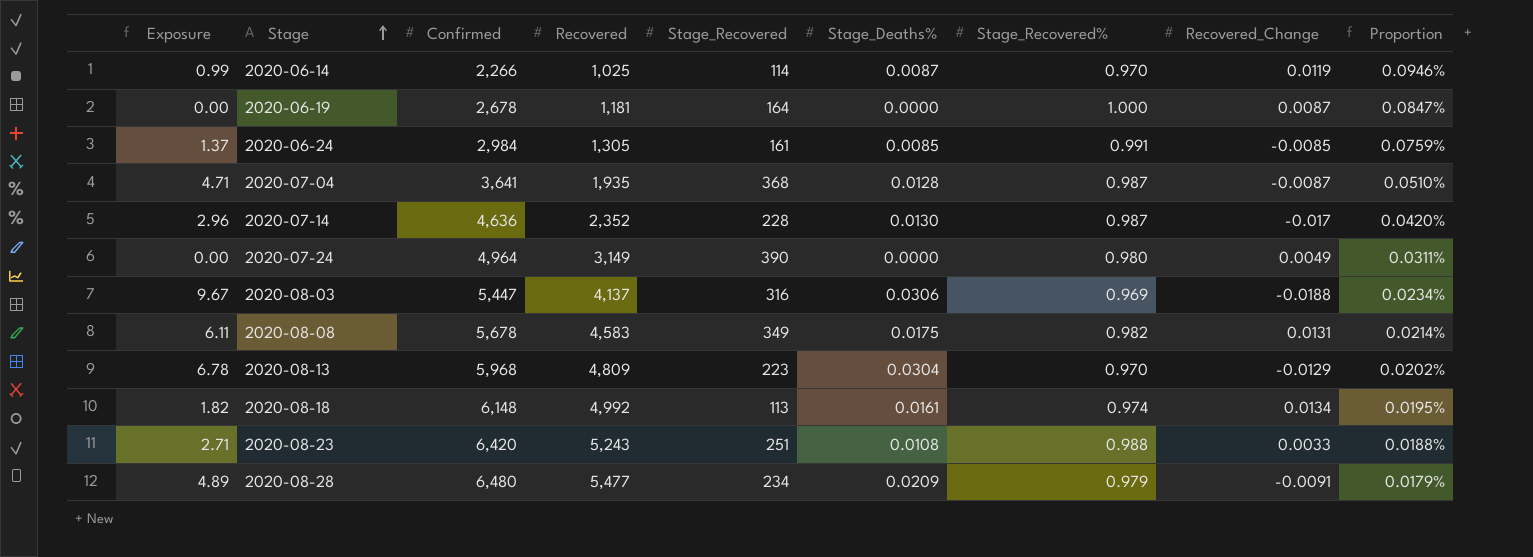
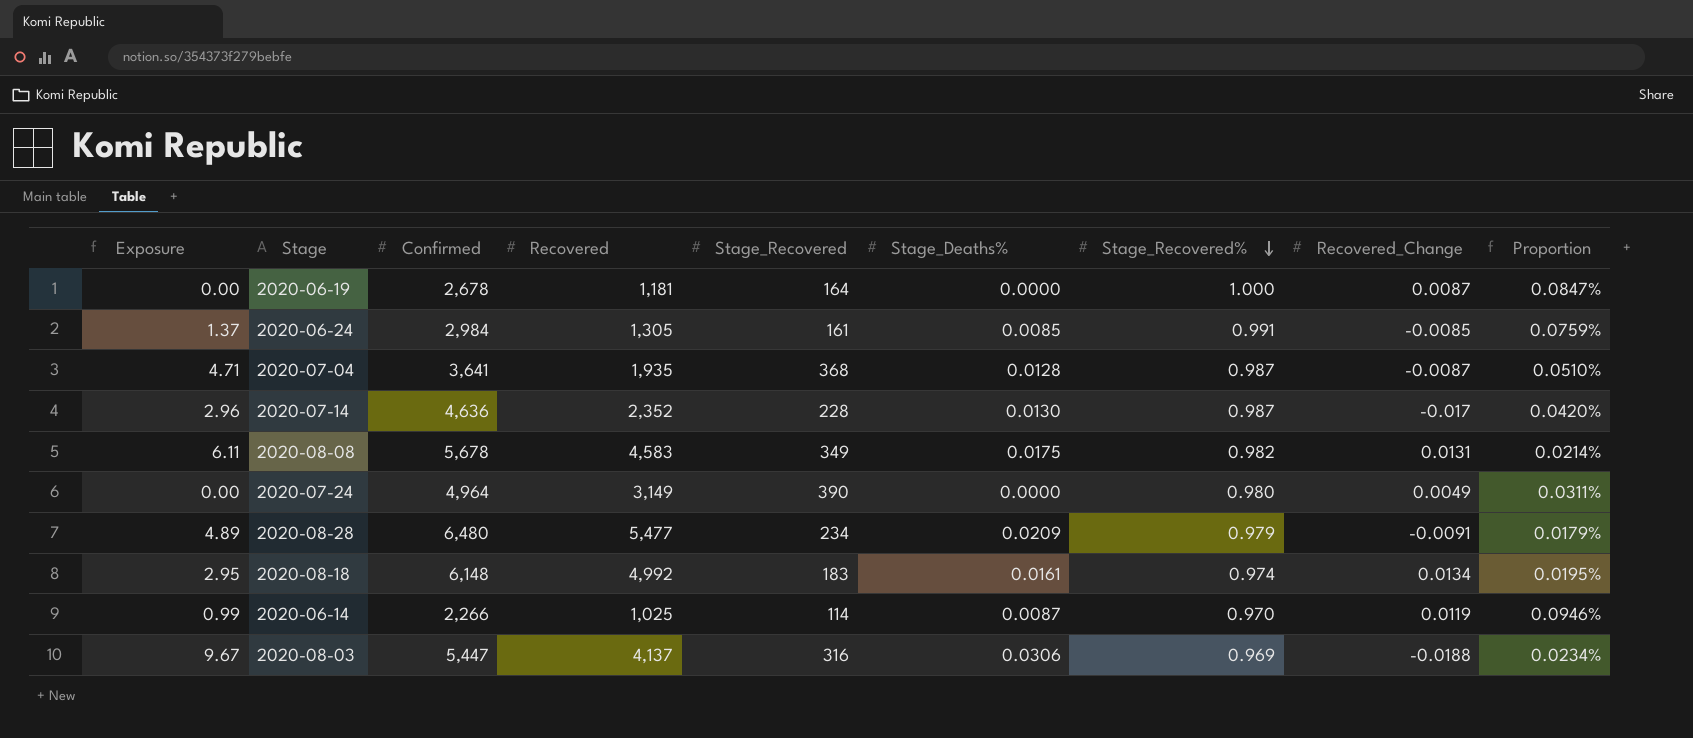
row order: Stage ascending -> Stage_Recovered% descending
row 2020-08-13: 6.78 | 5,968 | 4,809 | 223 | 0.0304 | 0.970 | -0.0129 | 0.0202% -> none
row 2020-08-23: 2.71 | 6,420 | 5,243 | 251 | 0.0108 | 0.988 | 0.0033 | 0.0188% -> none
2020-08-18 | Exposure: 1.82 -> 2.95
2020-08-18 | Stage_Recovered: 113 -> 183

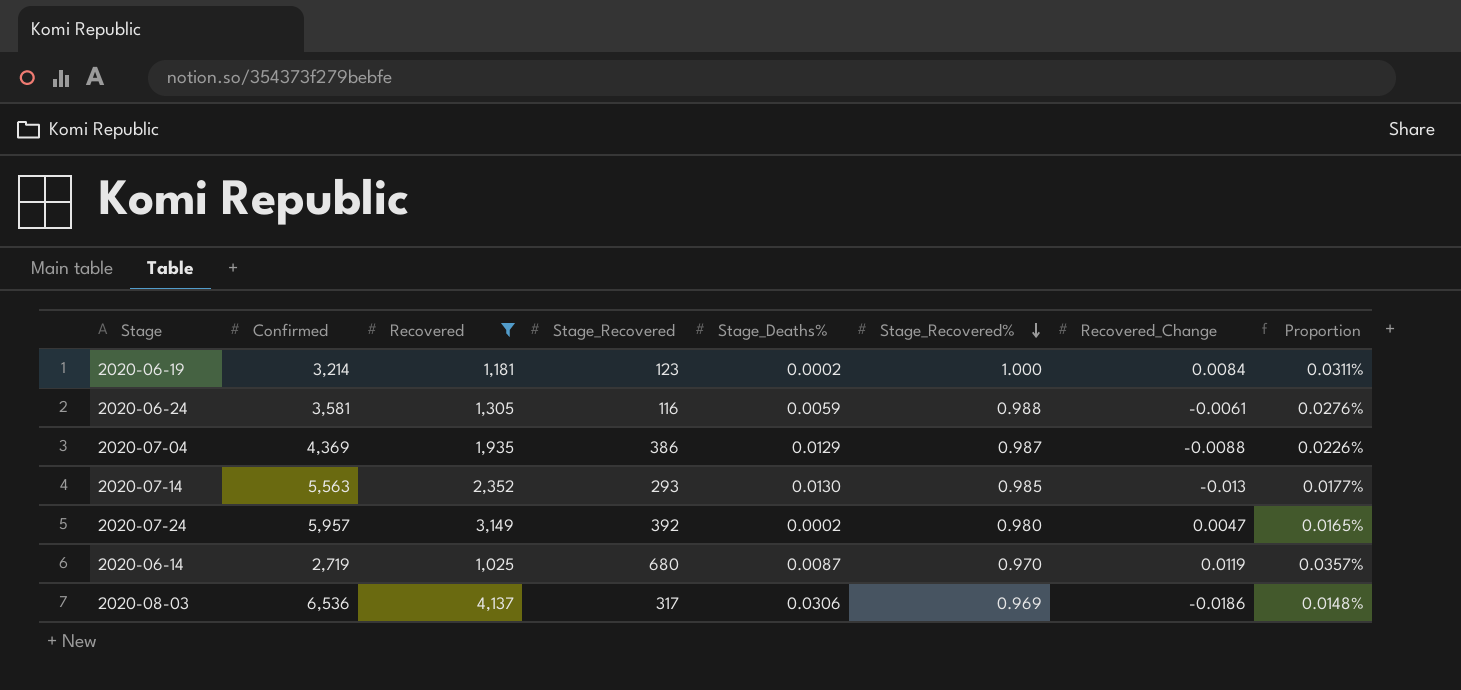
filter: none -> Recovered <= 4,137
column Exposure | formula: [Stage_Recovered] * [Stage_Deaths%] -> none
column Proportion | formula: [Stage_Recovered%] / [Recovered] -> [Stage_Recovered%] / [Confirmed]
2020-06-19 | Confirmed: 2,678 -> 3,214
2020-06-19 | Stage_Recovered: 164 -> 123
2020-06-19 | Stage_Deaths%: 0.0000 -> 0.0002
2020-06-19 | Recovered_Change: 0.0087 -> 0.0084
2020-06-24 | Confirmed: 2,984 -> 3,581
2020-06-24 | Stage_Recovered: 161 -> 116
2020-06-24 | Stage_Deaths%: 0.0085 -> 0.0059
2020-06-24 | Stage_Recovered%: 0.991 -> 0.988
2020-06-24 | Recovered_Change: -0.0085 -> -0.0061
2020-07-04 | Confirmed: 3,641 -> 4,369
2020-07-04 | Stage_Recovered: 368 -> 386
2020-07-04 | Stage_Deaths%: 0.0128 -> 0.0129
2020-07-04 | Recovered_Change: -0.0087 -> -0.0088
2020-07-14 | Confirmed: 4,636 -> 5,563
2020-07-14 | Stage_Recovered: 228 -> 293
2020-07-14 | Stage_Recovered%: 0.987 -> 0.985
2020-07-14 | Recovered_Change: -0.017 -> -0.013
2020-07-24 | Confirmed: 4,964 -> 5,957
2020-07-24 | Stage_Recovered: 390 -> 392
2020-07-24 | Stage_Deaths%: 0.0000 -> 0.0002
2020-07-24 | Recovered_Change: 0.0049 -> 0.0047
2020-06-14 | Confirmed: 2,266 -> 2,719
2020-06-14 | Stage_Recovered: 114 -> 680
2020-08-03 | Confirmed: 5,447 -> 6,536
2020-08-03 | Stage_Recovered: 316 -> 317
2020-08-03 | Recovered_Change: -0.0188 -> -0.0186

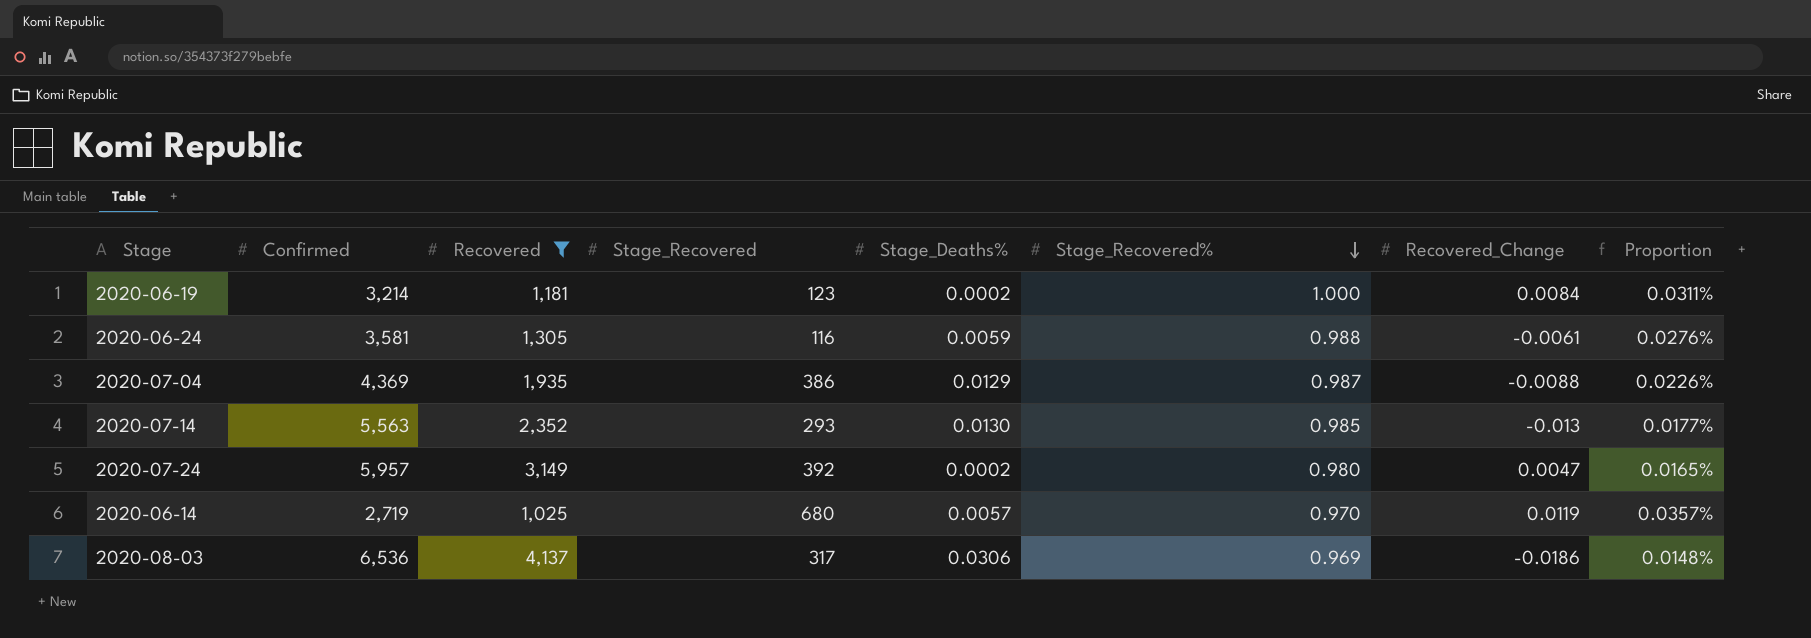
2020-06-14 | Stage_Deaths%: 0.0087 -> 0.0057

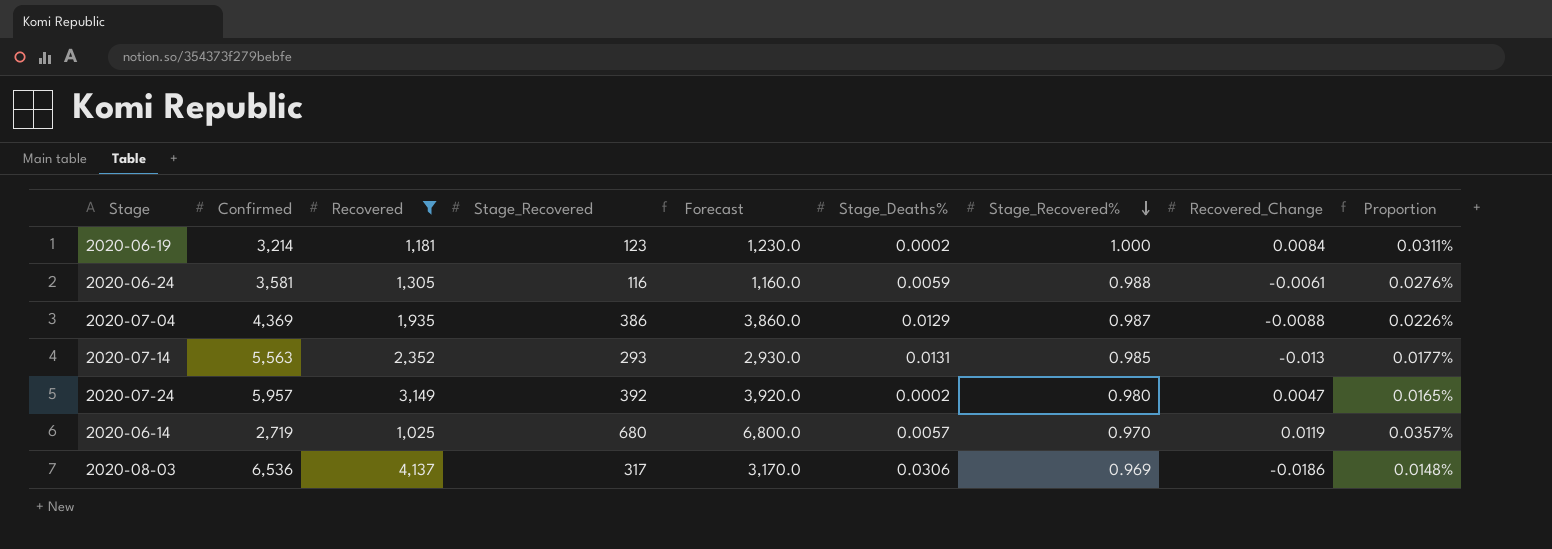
column Forecast | formula: none -> [Stage_Recovered] * 10
2020-07-14 | Stage_Deaths%: 0.0130 -> 0.0131

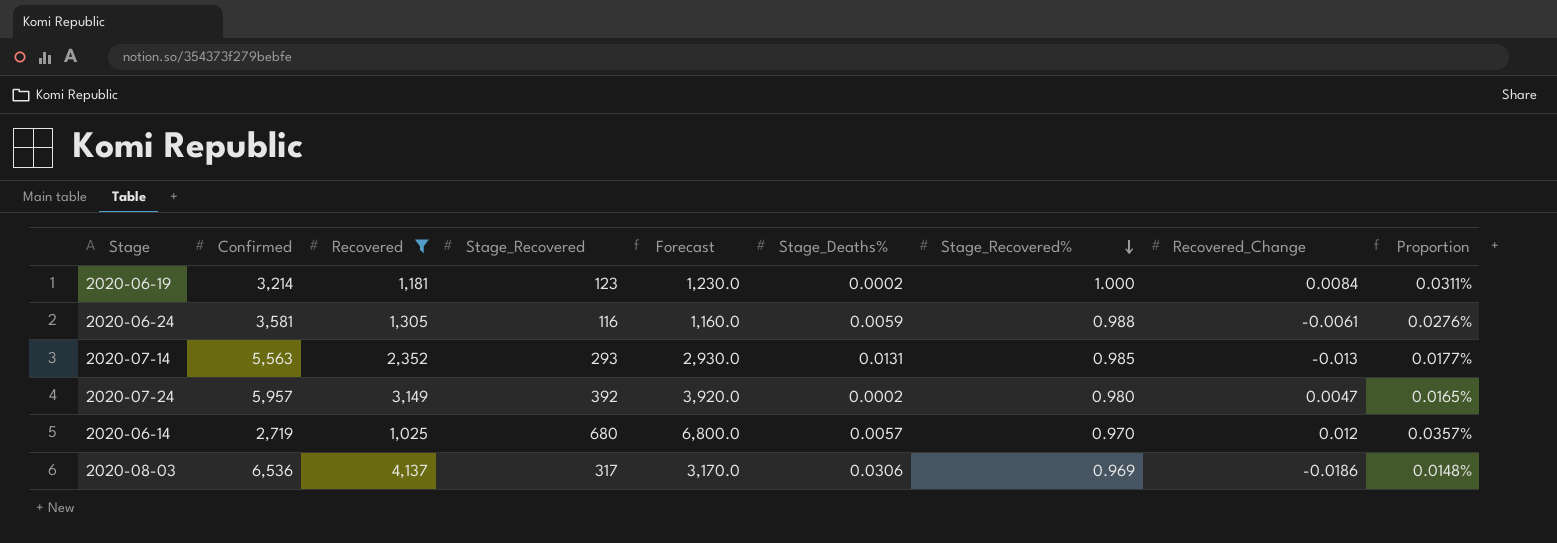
row 2020-07-04: 4,369 | 1,935 | 386 | 3,860.0 | 0.0129 | 0.987 | -0.0088 | 0.0226% -> none
2020-06-14 | Recovered_Change: 0.0119 -> 0.012

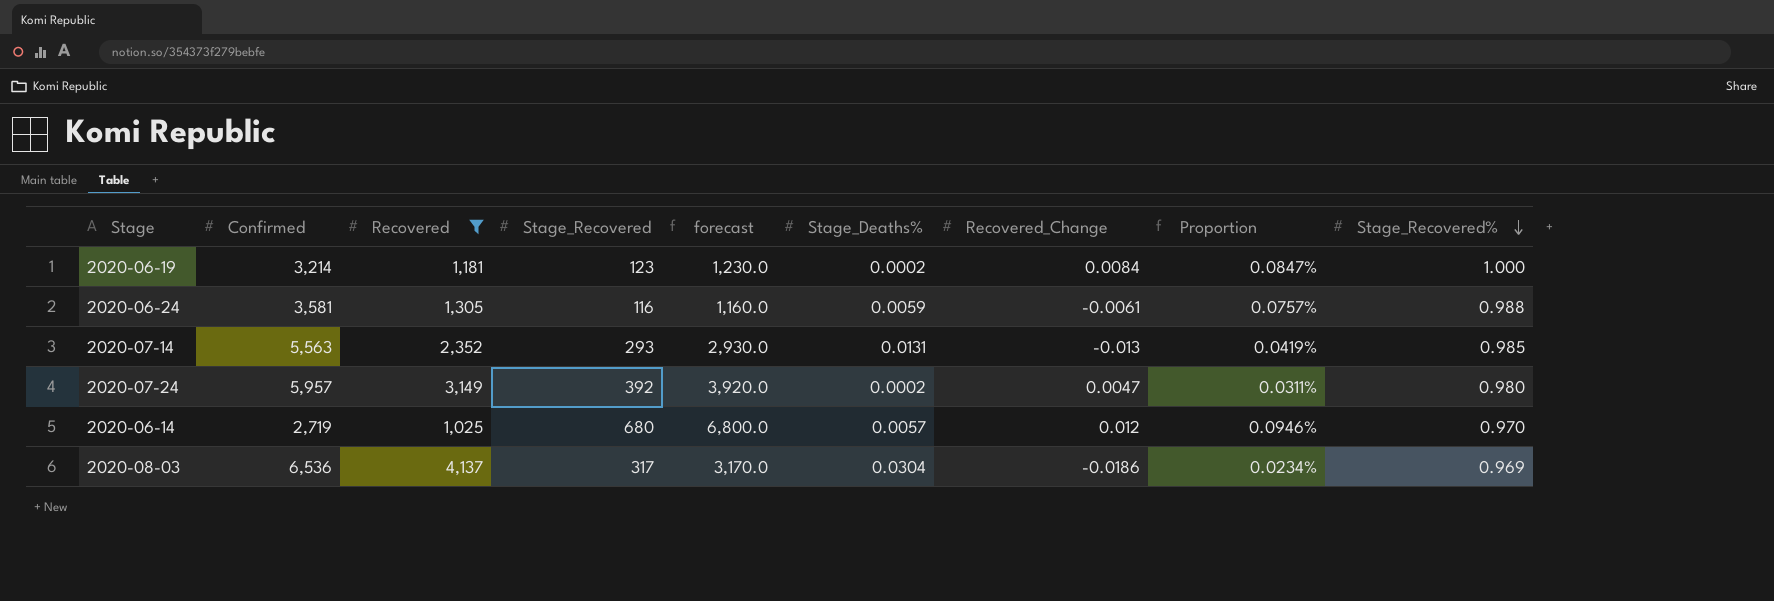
column name: Forecast -> forecast
column Proportion | formula: [Stage_Recovered%] / [Confirmed] -> [Stage_Recovered%] / [Recovered]
column Stage_Recovered% | position: 7 -> 9
2020-08-03 | Stage_Deaths%: 0.0306 -> 0.0304

